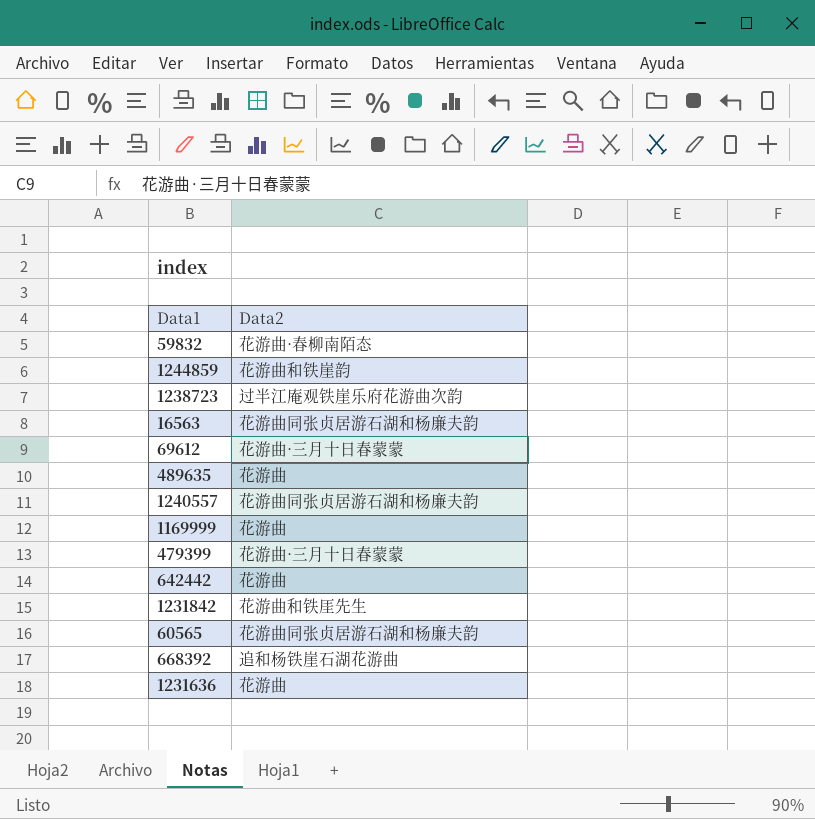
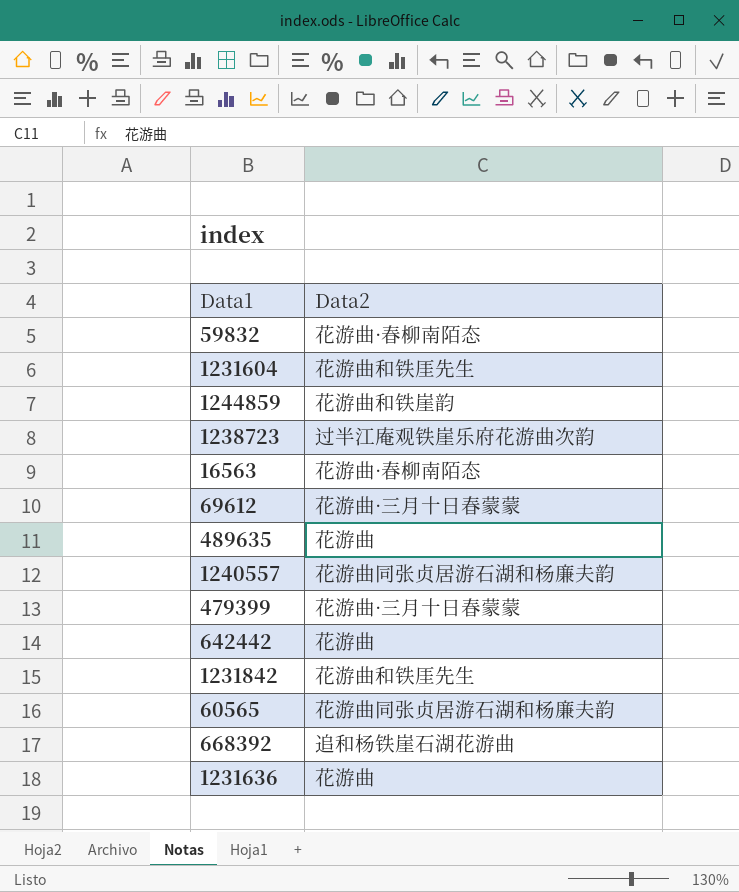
row 1169999: 花游曲 -> none
row 1231604: none -> 花游曲和铁厓先生
16563 | Data2: 花游曲同张贞居游石湖和杨廉夫韵 -> 花游曲·春柳南陌态

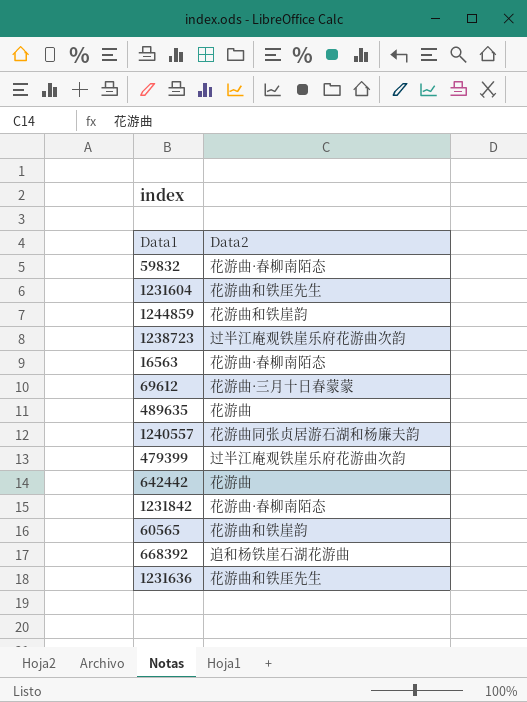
479399 | Data2: 花游曲·三月十日春蒙蒙 -> 过半江庵观铁崖乐府花游曲次韵
1231842 | Data2: 花游曲和铁厓先生 -> 花游曲·春柳南陌态
60565 | Data2: 花游曲同张贞居游石湖和杨廉夫韵 -> 花游曲和铁崖韵
1231636 | Data2: 花游曲 -> 花游曲和铁厓先生

